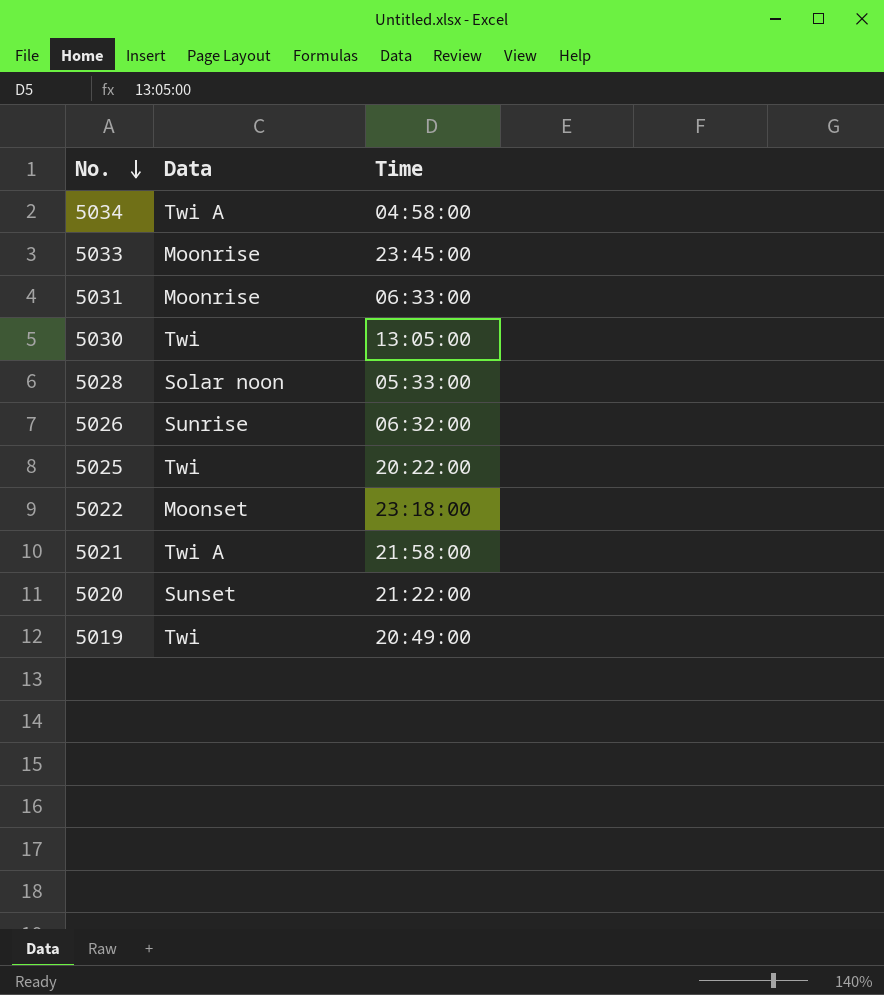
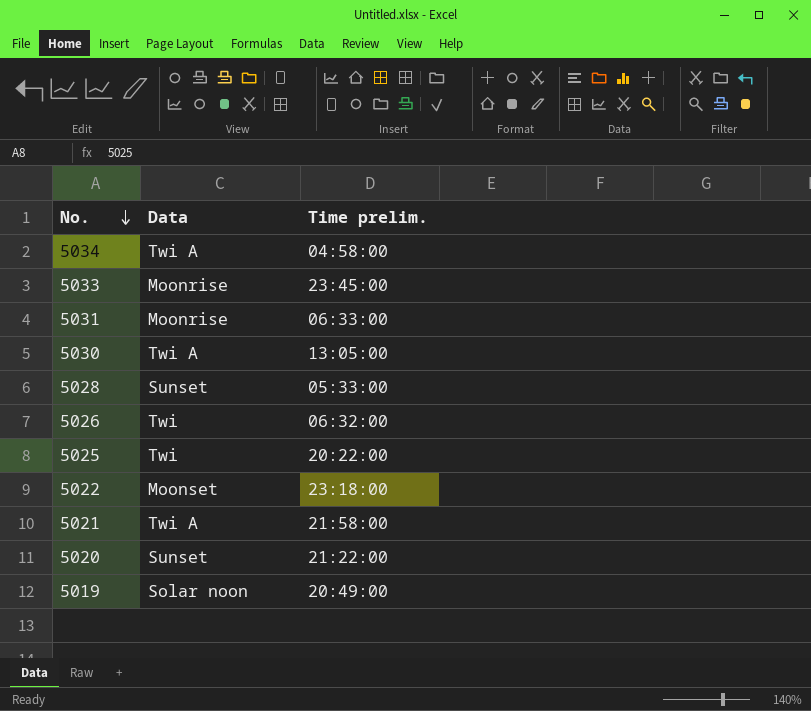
column name: Time -> Time prelim.
5030 | Data: Twi -> Twi A
5028 | Data: Solar noon -> Sunset
5026 | Data: Sunrise -> Twi
5019 | Data: Twi -> Solar noon

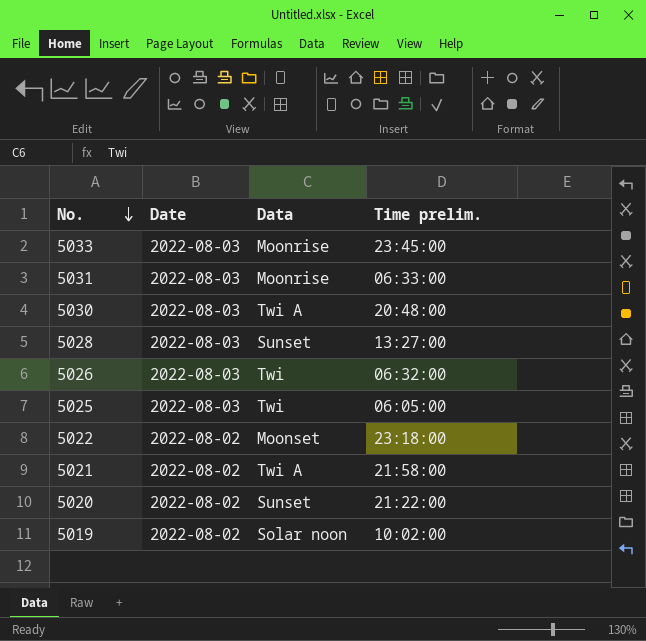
column Date | position: none -> 2
row 5034: Twi A | 04:58:00 -> none
5030 | Time prelim.: 13:05:00 -> 20:48:00
5028 | Time prelim.: 05:33:00 -> 13:27:00
5025 | Time prelim.: 20:22:00 -> 06:05:00
5019 | Time prelim.: 20:49:00 -> 10:02:00

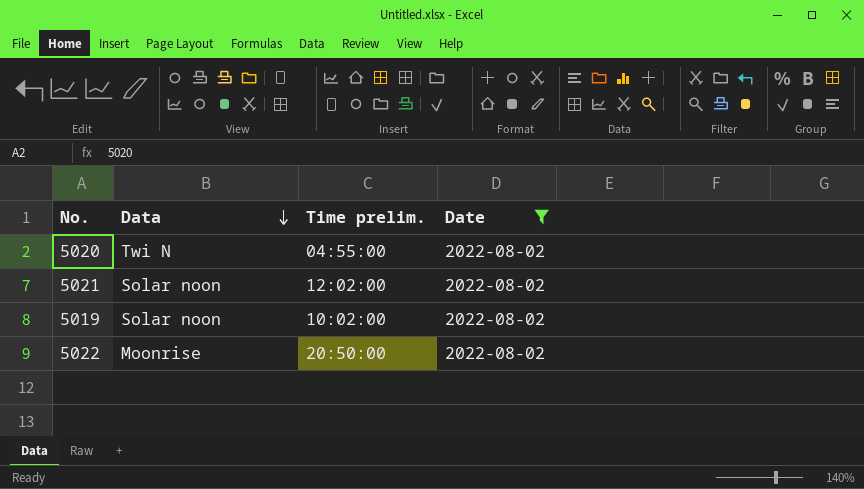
filter: none -> Date = 2022-08-02
row order: No. descending -> Data descending
column Date | position: 2 -> 4
5020 | Data: Sunset -> Twi N
5020 | Time prelim.: 21:22:00 -> 04:55:00
5021 | Data: Twi A -> Solar noon
5021 | Time prelim.: 21:58:00 -> 12:02:00
5022 | Data: Moonset -> Moonrise
5022 | Time prelim.: 23:18:00 -> 20:50:00

